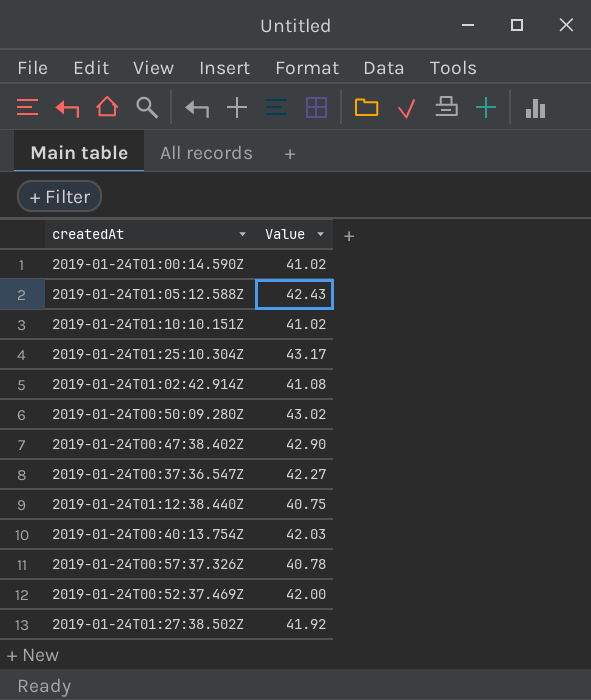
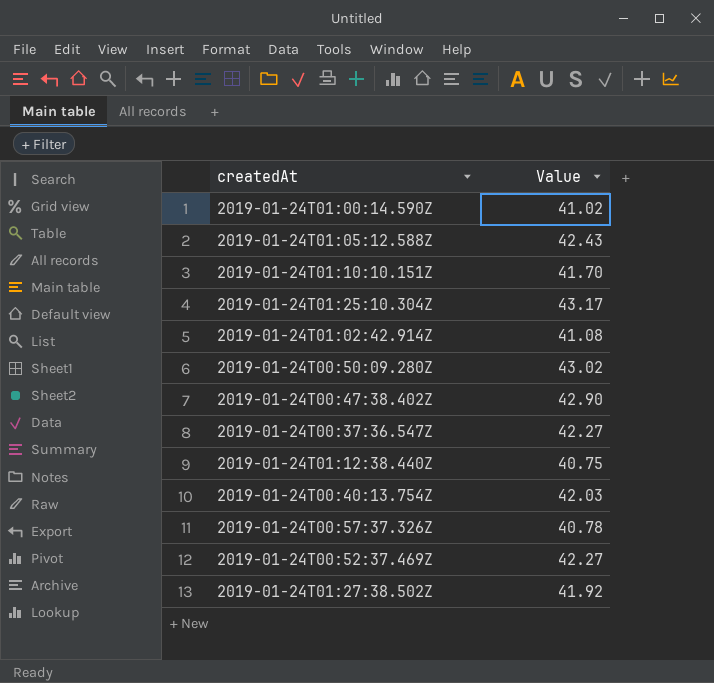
2019-01-24T01:10:10.151Z | Value: 41.02 -> 41.70
2019-01-24T00:52:37.469Z | Value: 42.00 -> 42.27

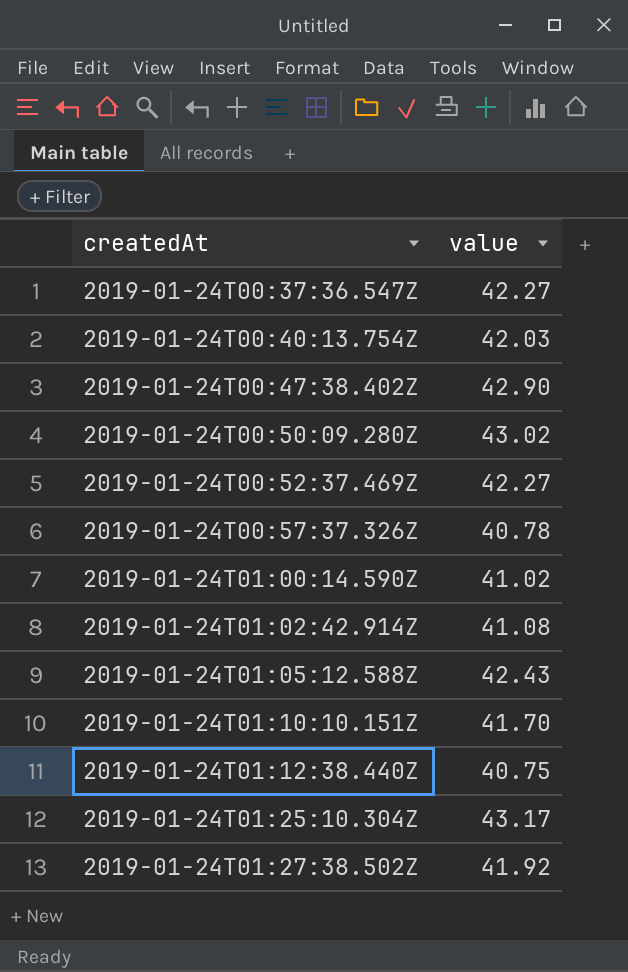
row order: none -> createdAt ascending
column name: Value -> value

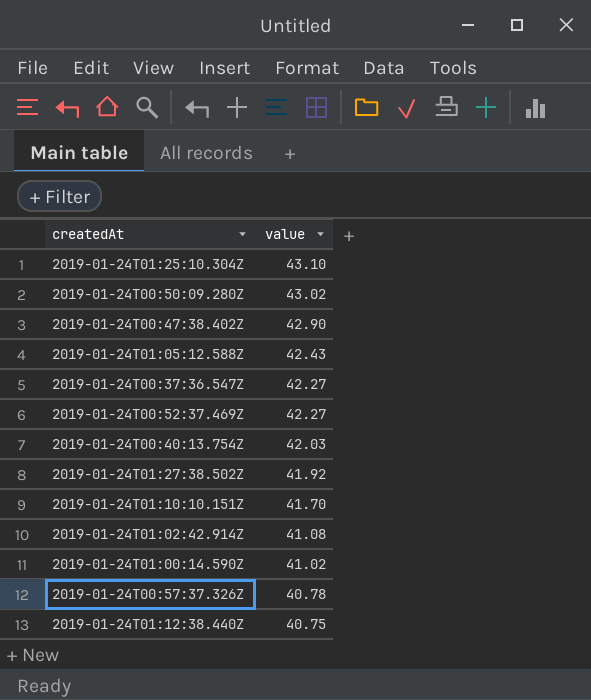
row order: createdAt ascending -> value descending
2019-01-24T01:25:10.304Z | value: 43.17 -> 43.10

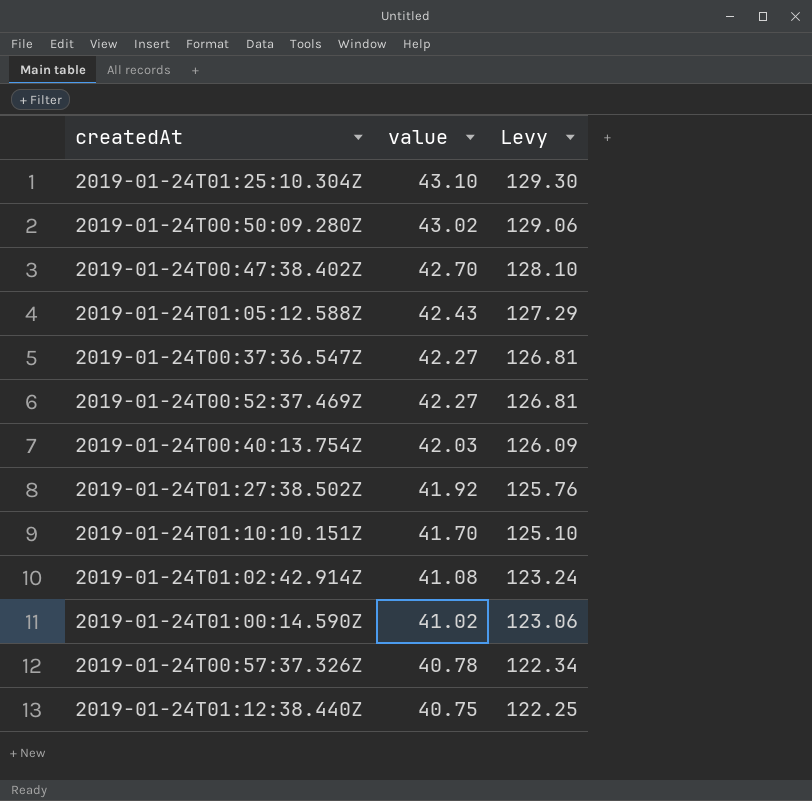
column Levy | formula: none -> [value] * 3
2019-01-24T00:47:38.402Z | value: 42.90 -> 42.70

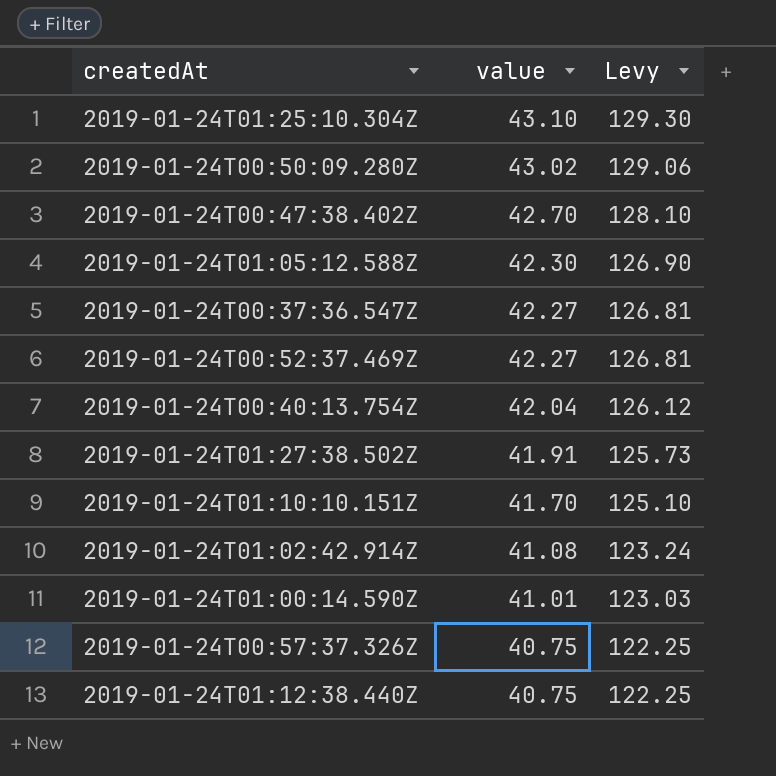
2019-01-24T01:05:12.588Z | value: 42.43 -> 42.30
2019-01-24T01:05:12.588Z | Levy: 127.29 -> 126.90
2019-01-24T00:40:13.754Z | value: 42.03 -> 42.04
2019-01-24T00:40:13.754Z | Levy: 126.09 -> 126.12
2019-01-24T01:27:38.502Z | value: 41.92 -> 41.91
2019-01-24T01:27:38.502Z | Levy: 125.76 -> 125.73
2019-01-24T01:00:14.590Z | value: 41.02 -> 41.01
2019-01-24T01:00:14.590Z | Levy: 123.06 -> 123.03
2019-01-24T00:57:37.326Z | value: 40.78 -> 40.75
2019-01-24T00:57:37.326Z | Levy: 122.34 -> 122.25

